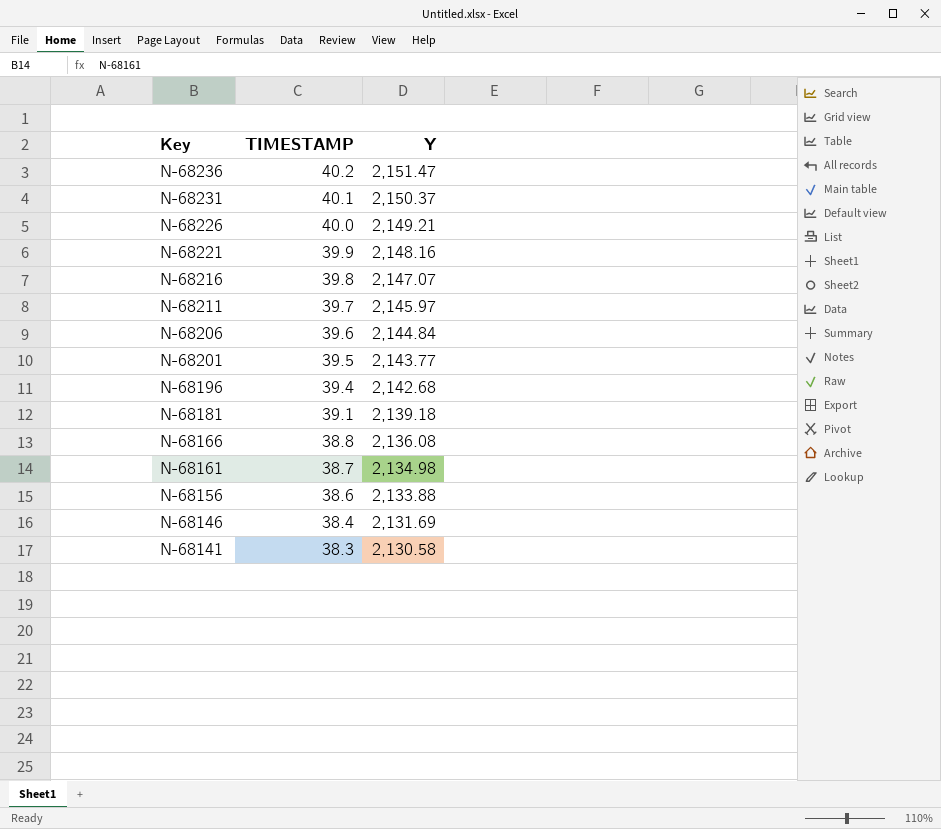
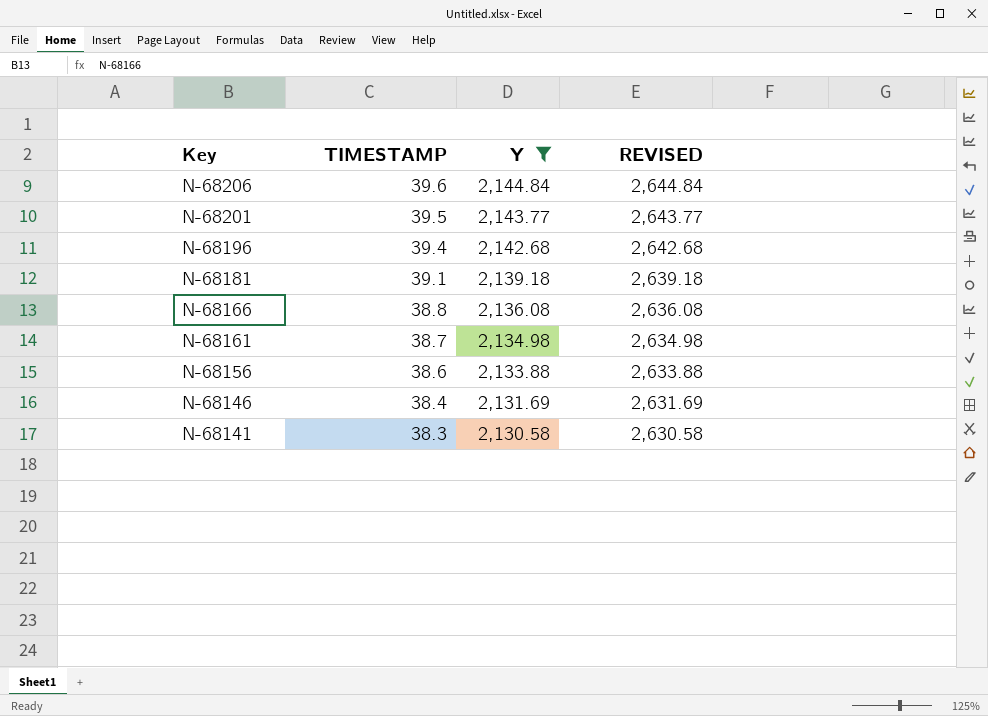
filter: none -> Y <= 2,144.84
column REVISED | formula: none -> [Y] + 500

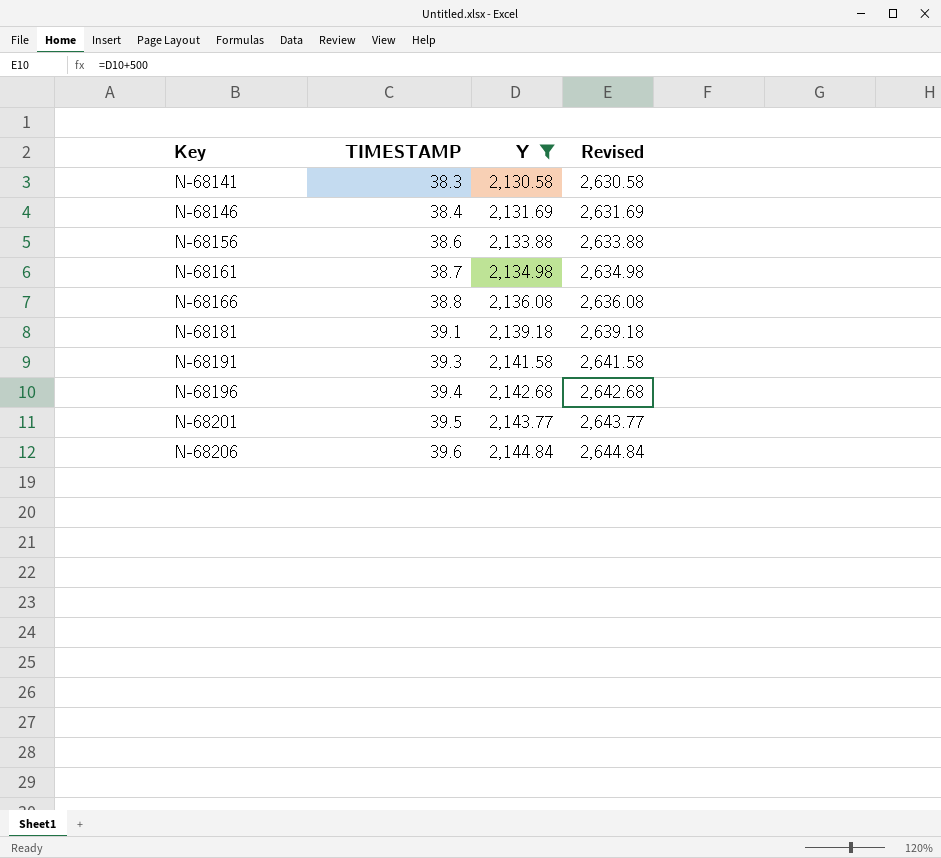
row order: Key descending -> Key ascending
column name: REVISED -> Revised
row N-68191: none -> 39.3 | 2,141.58 | 2,641.58

